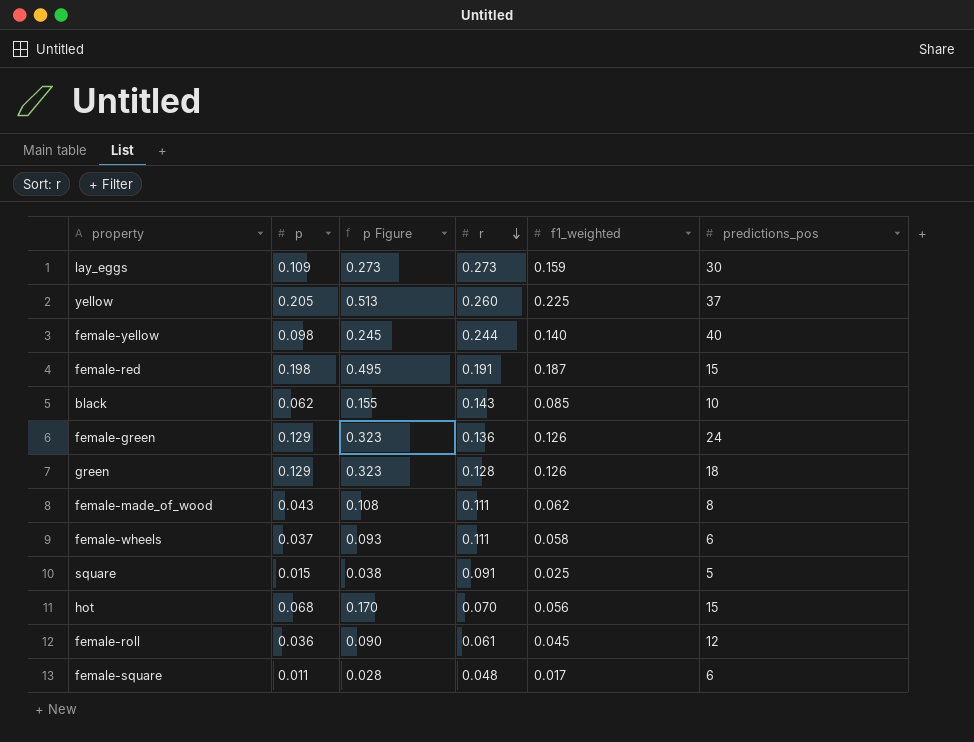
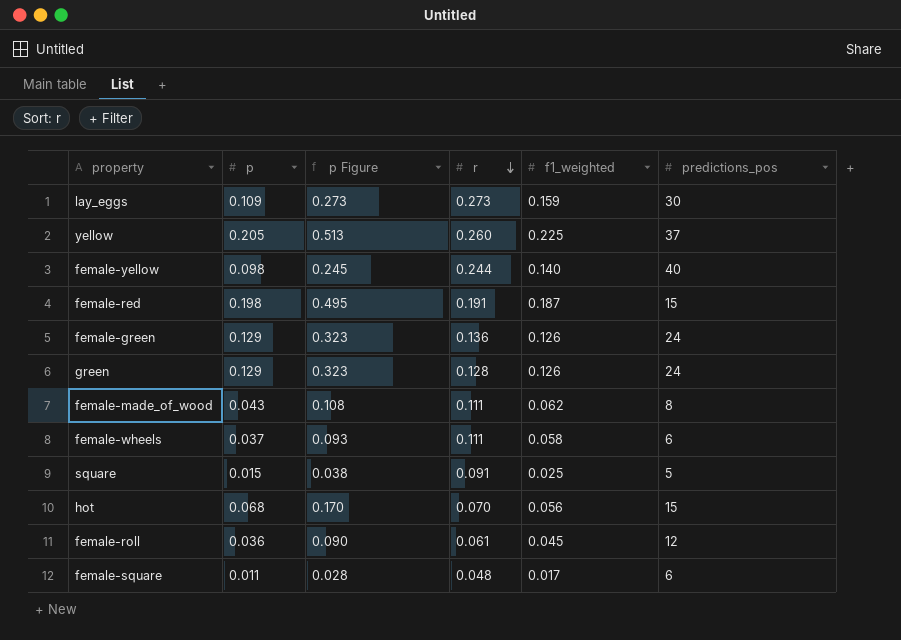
row black: 0.062 | 0.155 | 0.143 | 0.085 | 10 -> none
green | predictions_pos: 18 -> 24

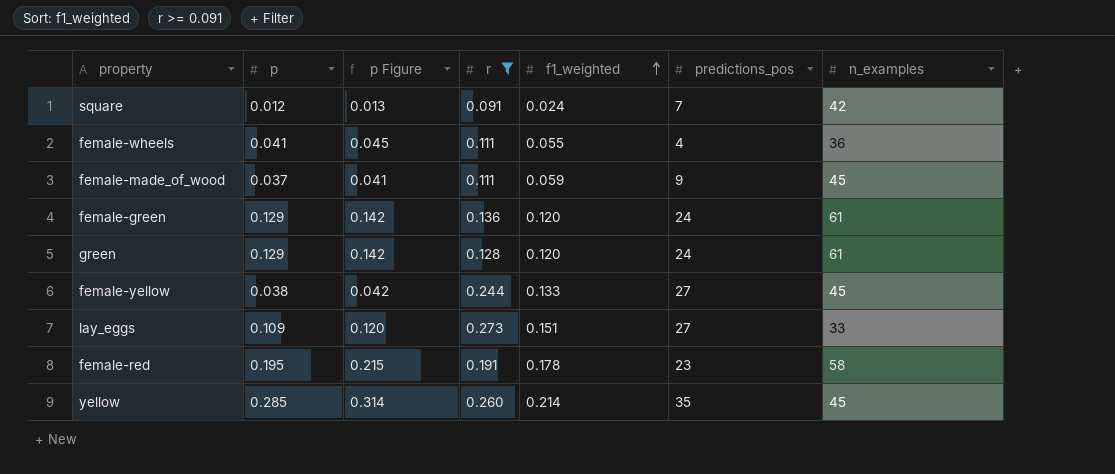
filter: none -> r >= 0.091
row order: r descending -> f1_weighted ascending
column p Figure | formula: [p] * 2.5 -> [p] * 1.1
column n_examples | position: none -> 7
square | p: 0.015 -> 0.012
square | f1_weighted: 0.025 -> 0.024
square | predictions_pos: 5 -> 7
female-wheels | p: 0.037 -> 0.041
female-wheels | f1_weighted: 0.058 -> 0.055
female-wheels | predictions_pos: 6 -> 4
female-made_of_wood | p: 0.043 -> 0.037
female-made_of_wood | f1_weighted: 0.062 -> 0.059
female-made_of_wood | predictions_pos: 8 -> 9
female-green | f1_weighted: 0.126 -> 0.120
green | f1_weighted: 0.126 -> 0.120
female-yellow | p: 0.098 -> 0.038
female-yellow | f1_weighted: 0.140 -> 0.133
female-yellow | predictions_pos: 40 -> 27
lay_eggs | f1_weighted: 0.159 -> 0.151
lay_eggs | predictions_pos: 30 -> 27
female-red | p: 0.198 -> 0.195
female-red | f1_weighted: 0.187 -> 0.178
female-red | predictions_pos: 15 -> 23
yellow | p: 0.205 -> 0.285
yellow | f1_weighted: 0.225 -> 0.214
yellow | predictions_pos: 37 -> 35

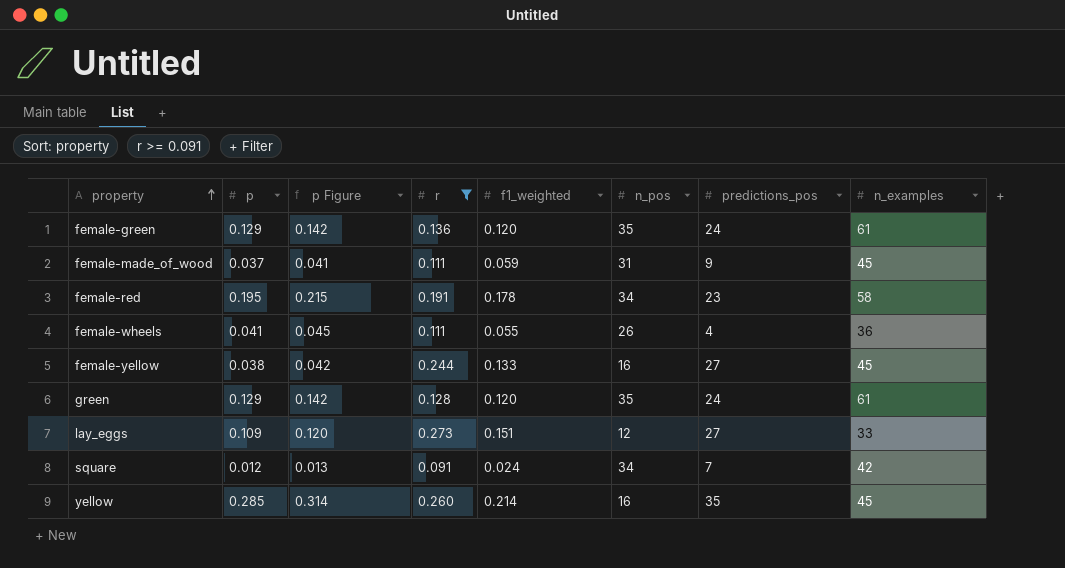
row order: f1_weighted ascending -> property ascending
column n_pos | position: none -> 6

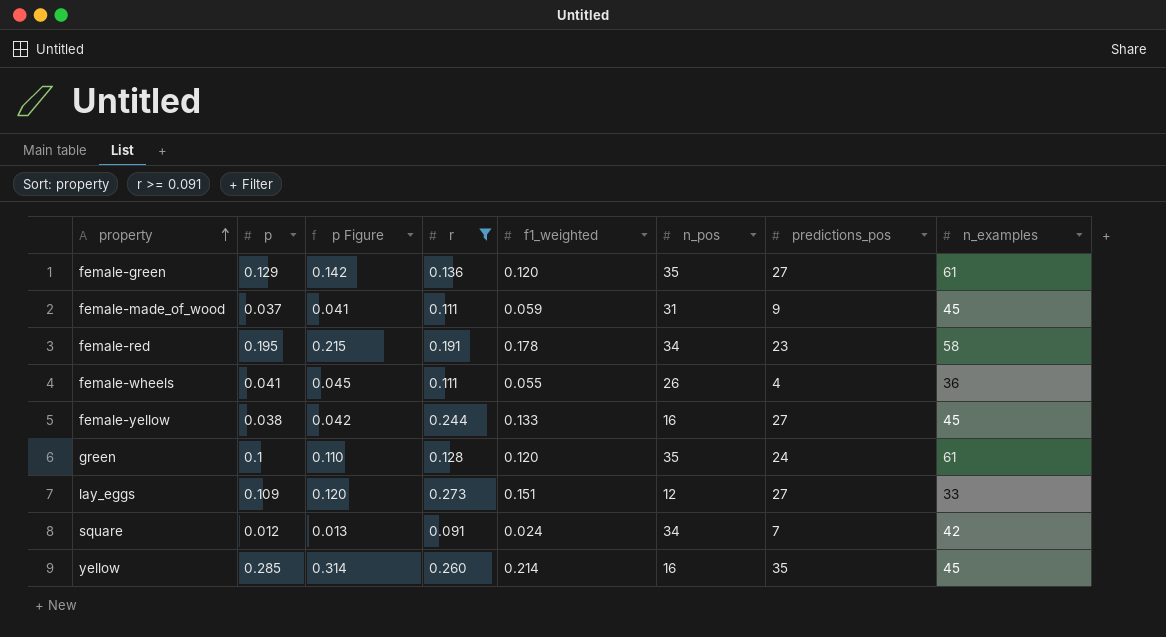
female-green | predictions_pos: 24 -> 27
green | p: 0.129 -> 0.1
green | p Figure: 0.142 -> 0.110

